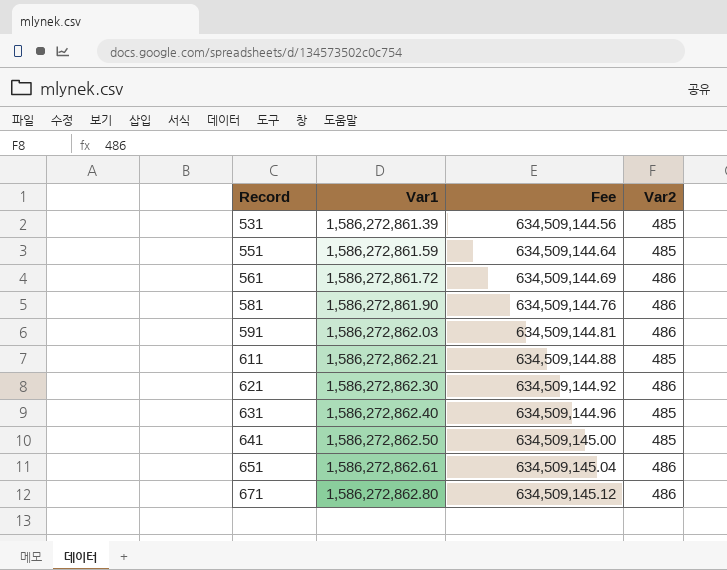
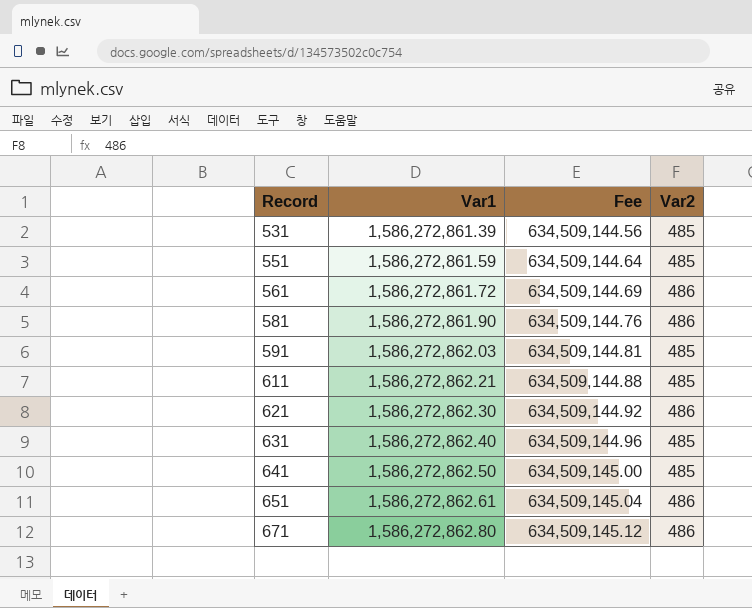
591 | Var2: 486 -> 485

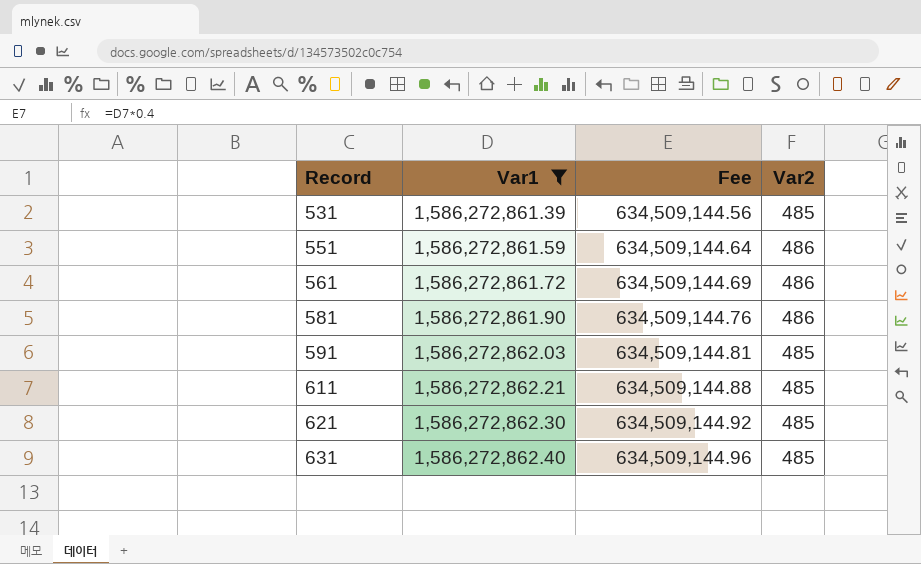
filter: none -> Var1 <= 1,586,272,862.40
551 | Var2: 485 -> 486
621 | Var2: 486 -> 485

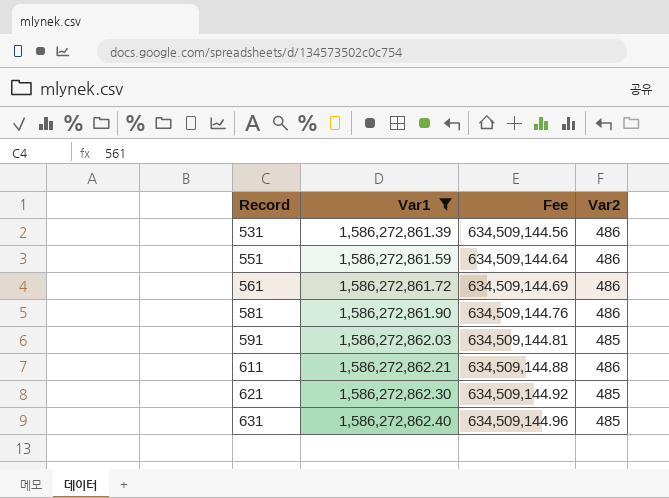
531 | Var2: 485 -> 486
611 | Var2: 485 -> 486

